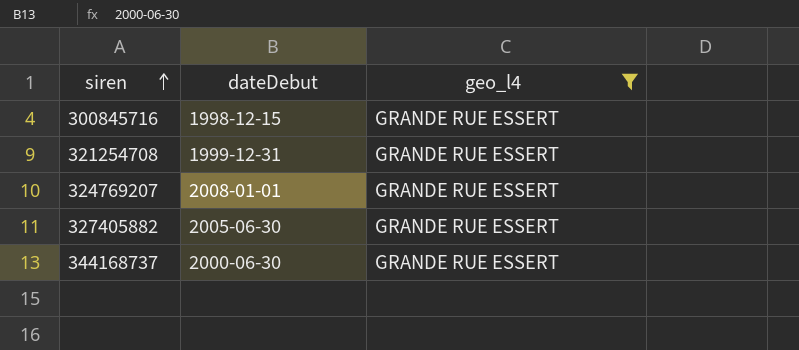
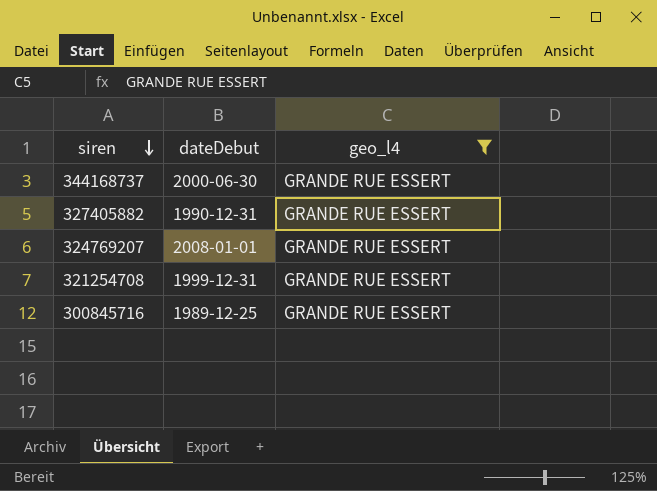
row order: siren ascending -> siren descending
327405882 | dateDebut: 2005-06-30 -> 1990-12-31
300845716 | dateDebut: 1998-12-15 -> 1989-12-25

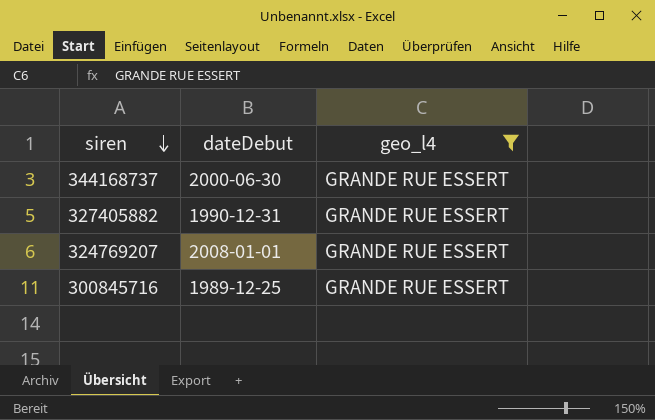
row 321254708: 1999-12-31 | GRANDE RUE ESSERT -> none

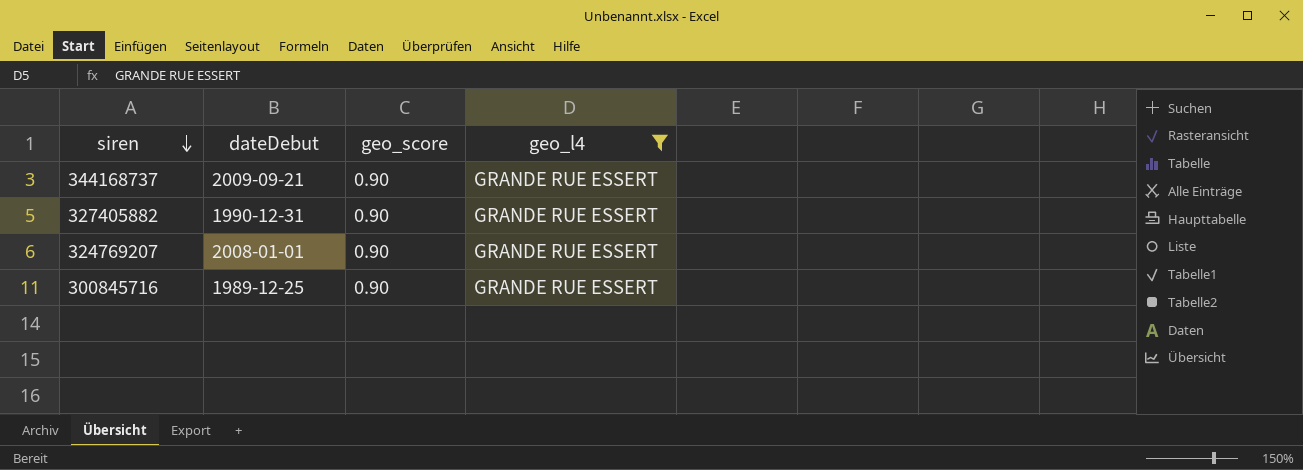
column geo_score | position: none -> 3
344168737 | dateDebut: 2000-06-30 -> 2009-09-21

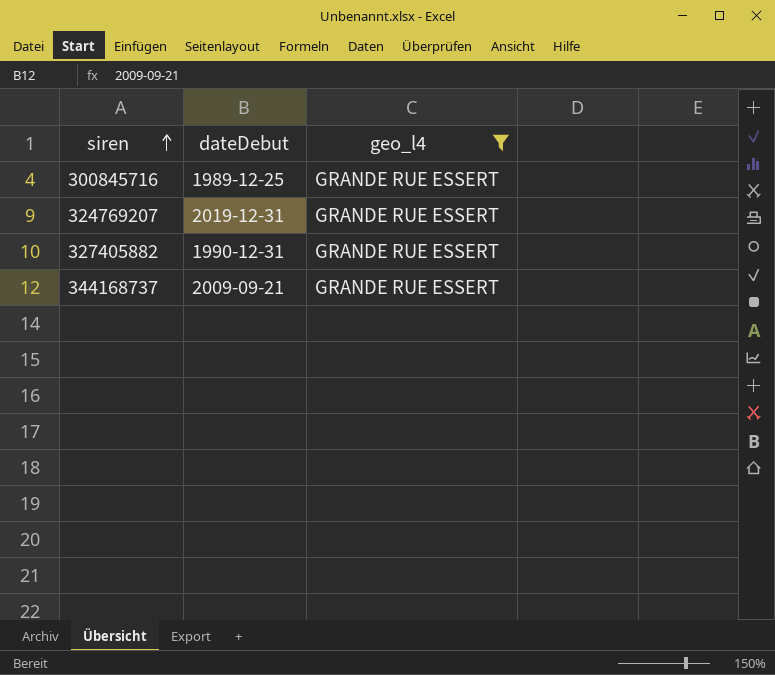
row order: siren descending -> siren ascending
column geo_score | position: 3 -> none
324769207 | dateDebut: 2008-01-01 -> 2019-12-31

